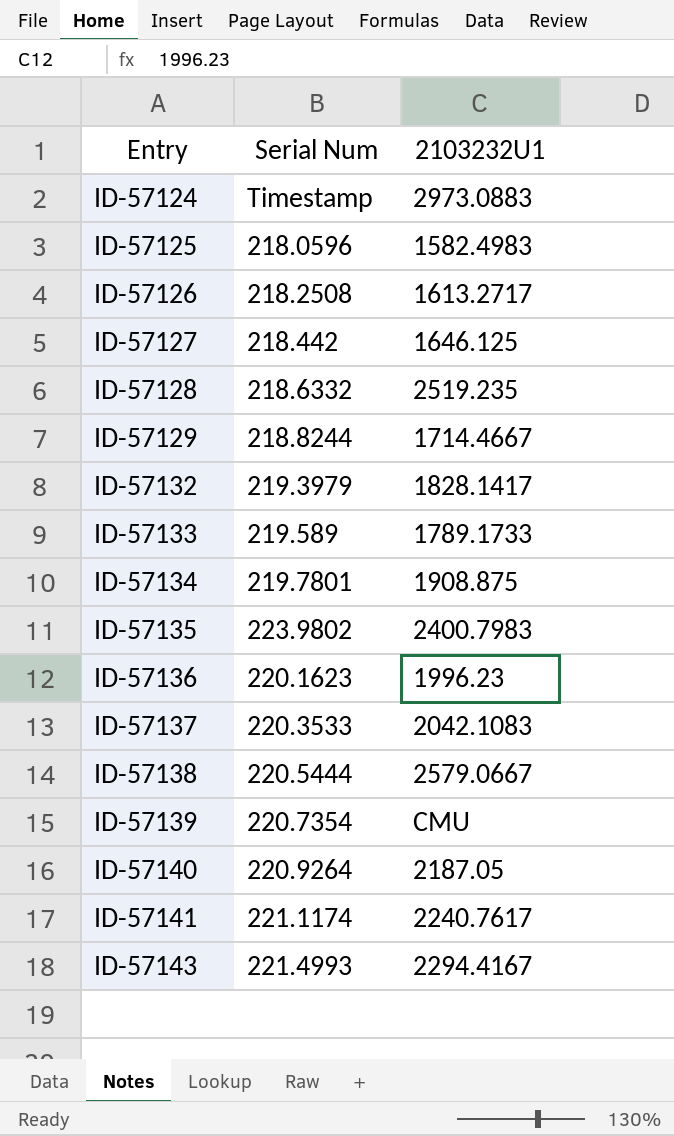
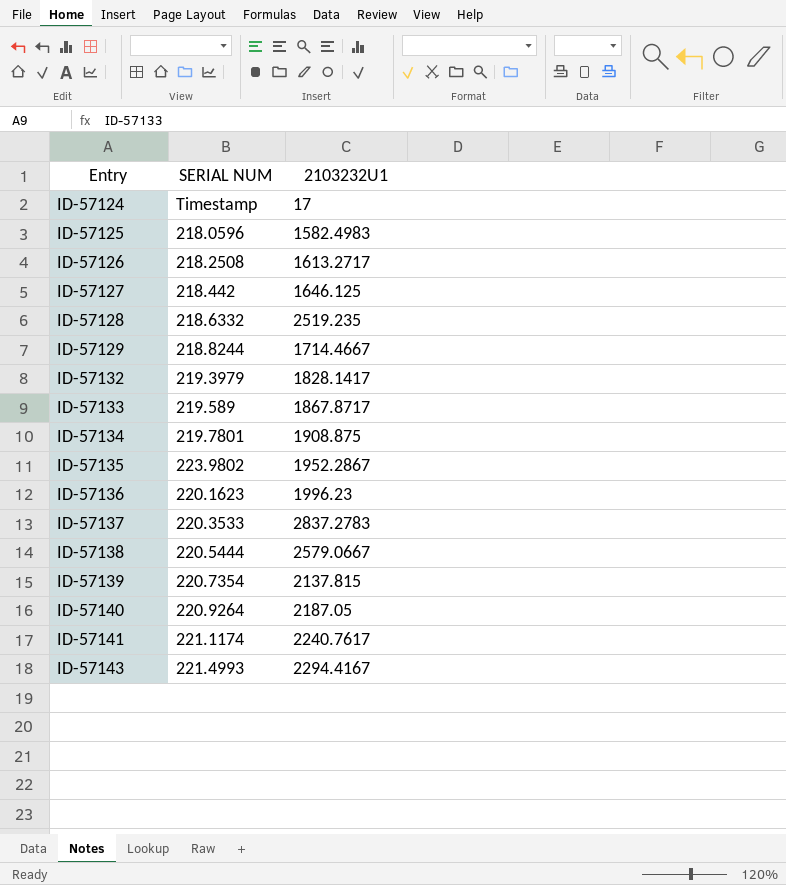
column name: Serial Num -> SERIAL NUM
ID-57124 | 2103232U1: 2973.0883 -> 17
ID-57133 | 2103232U1: 1789.1733 -> 1867.8717
ID-57135 | 2103232U1: 2400.7983 -> 1952.2867
ID-57137 | 2103232U1: 2042.1083 -> 2837.2783
ID-57139 | 2103232U1: CMU -> 2137.815

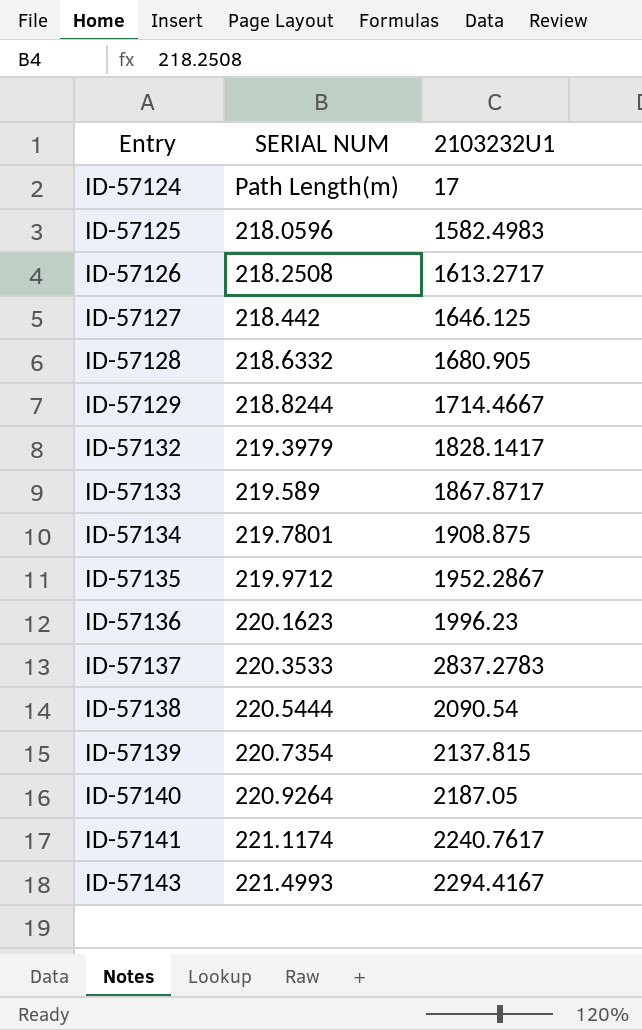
ID-57124 | SERIAL NUM: Timestamp -> Path Length(m)
ID-57128 | 2103232U1: 2519.235 -> 1680.905
ID-57135 | SERIAL NUM: 223.9802 -> 219.9712
ID-57138 | 2103232U1: 2579.0667 -> 2090.54

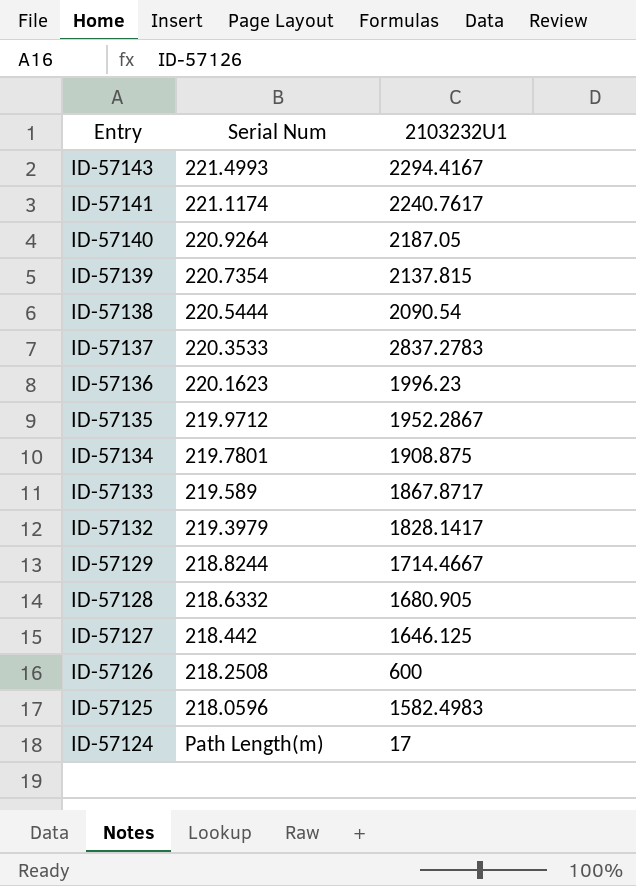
row order: Entry ascending -> Entry descending
column name: SERIAL NUM -> Serial Num
ID-57126 | 2103232U1: 1613.2717 -> 600

